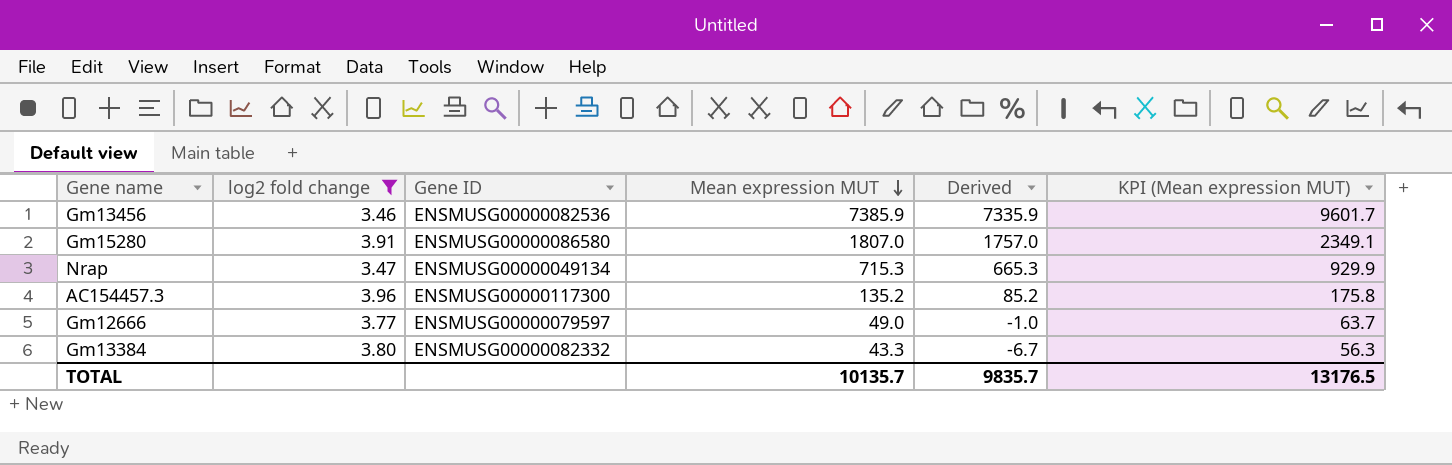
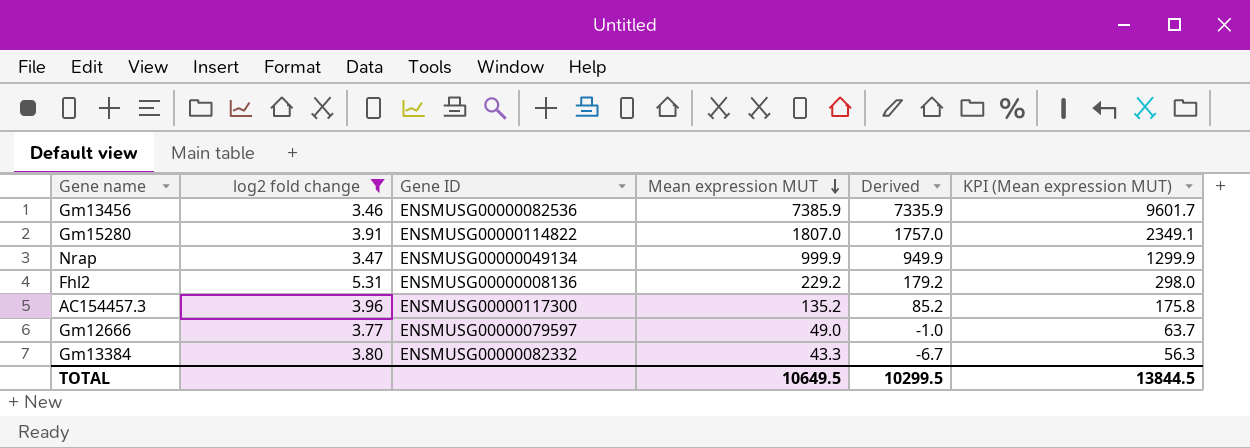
Gm15280 | Gene ID: ENSMUSG00000086580 -> ENSMUSG00000114822
Nrap | Mean expression MUT: 715.3 -> 999.9
Nrap | Derived: 665.3 -> 949.9
Nrap | KPI (Mean expression MUT): 929.9 -> 1299.9
row Fhl2: none -> 5.31 | ENSMUSG00000008136 | 229.2 | 179.2 | 298.0
TOTAL | Mean expression MUT: 10135.7 -> 10649.5
TOTAL | Derived: 9835.7 -> 10299.5
TOTAL | KPI (Mean expression MUT): 13176.5 -> 13844.5

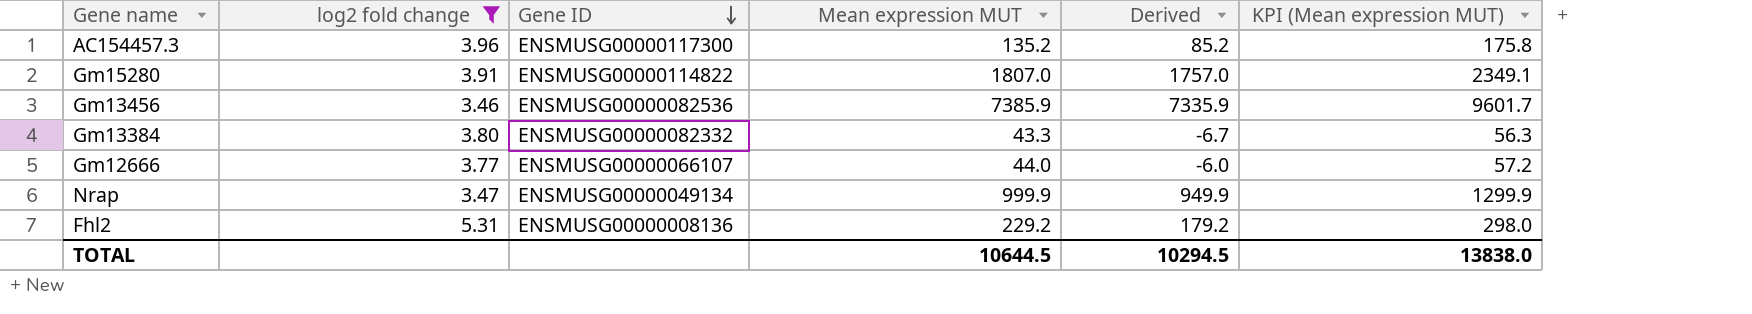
row order: Mean expression MUT descending -> Gene ID descending
Gm12666 | Gene ID: ENSMUSG00000079597 -> ENSMUSG00000066107
Gm12666 | Mean expression MUT: 49.0 -> 44.0
Gm12666 | Derived: -1.0 -> -6.0
Gm12666 | KPI (Mean expression MUT): 63.7 -> 57.2
TOTAL | Mean expression MUT: 10649.5 -> 10644.5
TOTAL | Derived: 10299.5 -> 10294.5
TOTAL | KPI (Mean expression MUT): 13844.5 -> 13838.0

